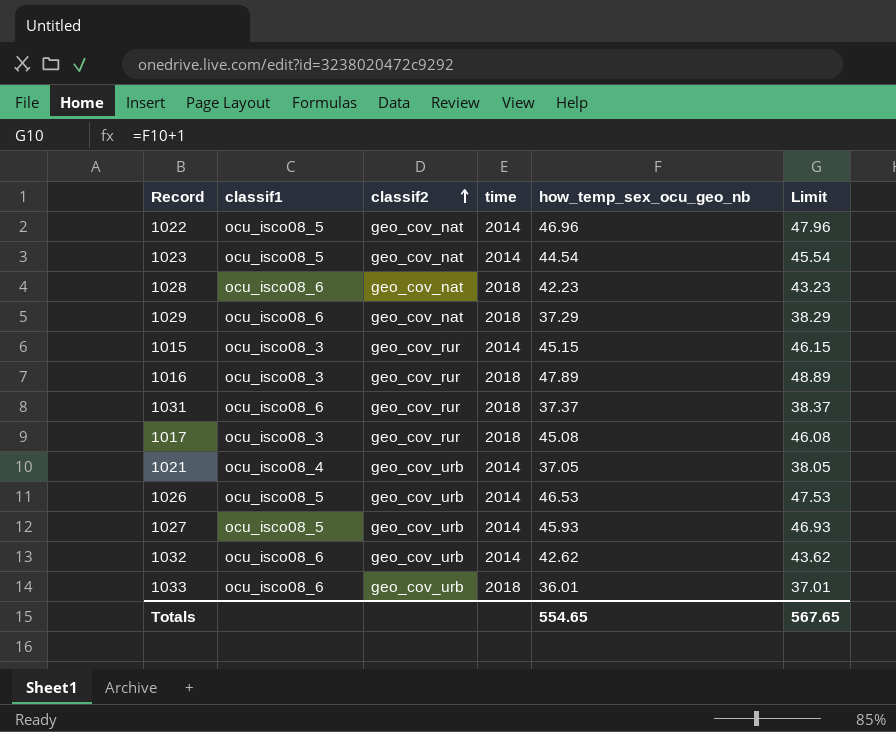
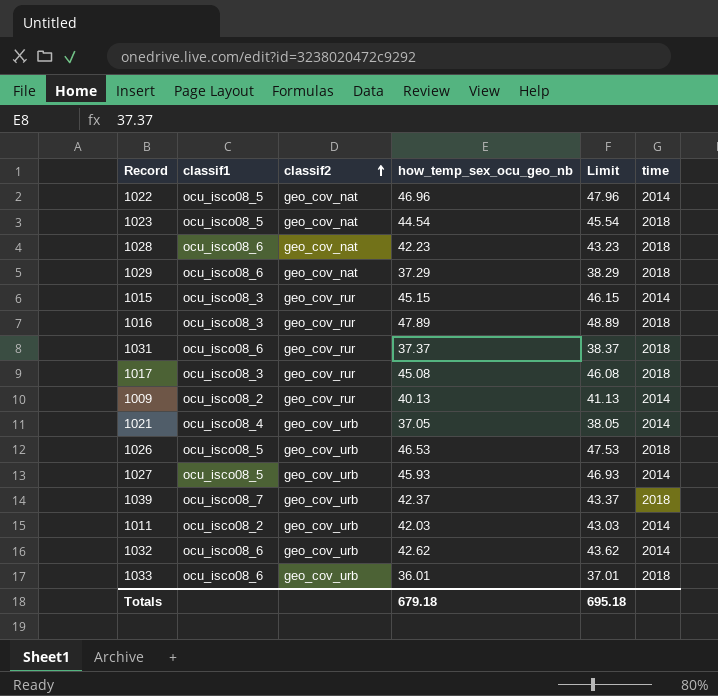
column time | position: 4 -> 6
1023 | time: 2014 -> 2018
row 1009: none -> ocu_isco08_2 | geo_cov_rur | 40.13 | 41.13 | 2014
1026 | time: 2014 -> 2018
row 1039: none -> ocu_isco08_7 | geo_cov_urb | 42.37 | 43.37 | 2018
row 1011: none -> ocu_isco08_2 | geo_cov_urb | 42.03 | 43.03 | 2014
Totals | how_temp_sex_ocu_geo_nb: 554.65 -> 679.18
Totals | Limit: 567.65 -> 695.18

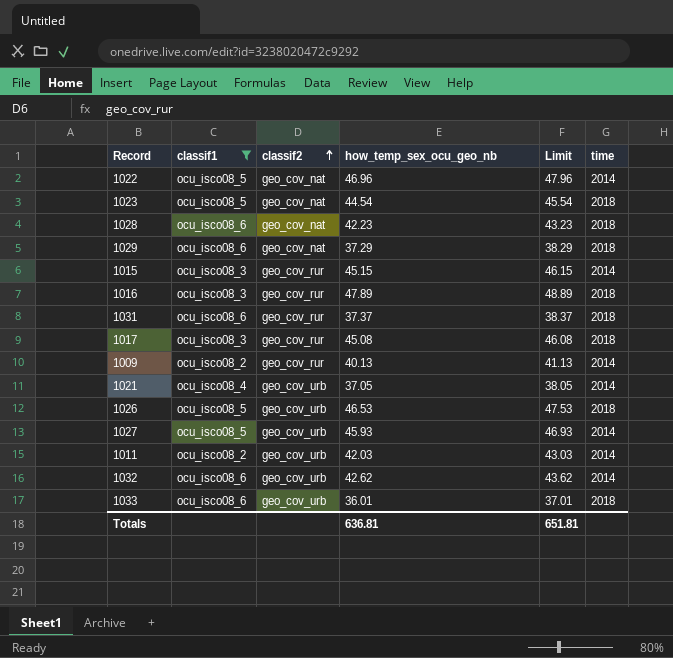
filter: none -> classif1 != ocu_isco08_7
Totals | how_temp_sex_ocu_geo_nb: 679.18 -> 636.81
Totals | Limit: 695.18 -> 651.81

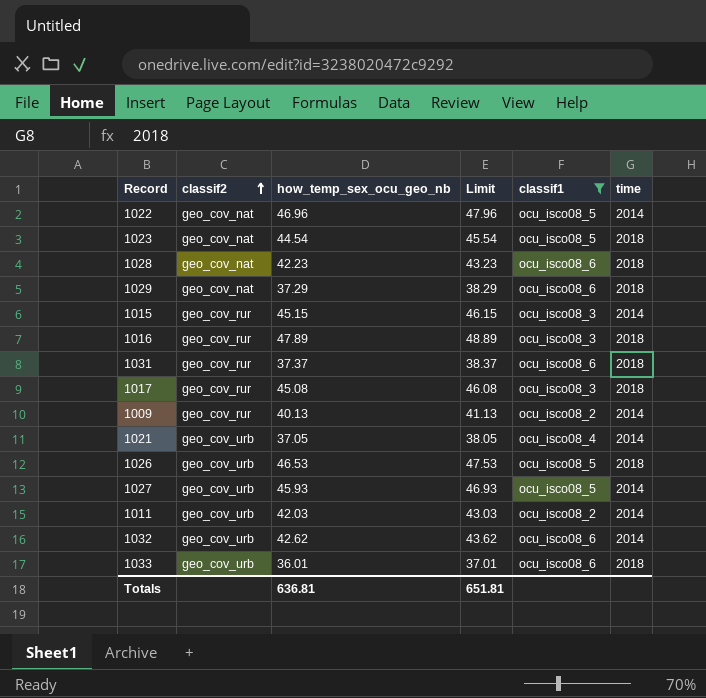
column classif1 | position: 2 -> 5

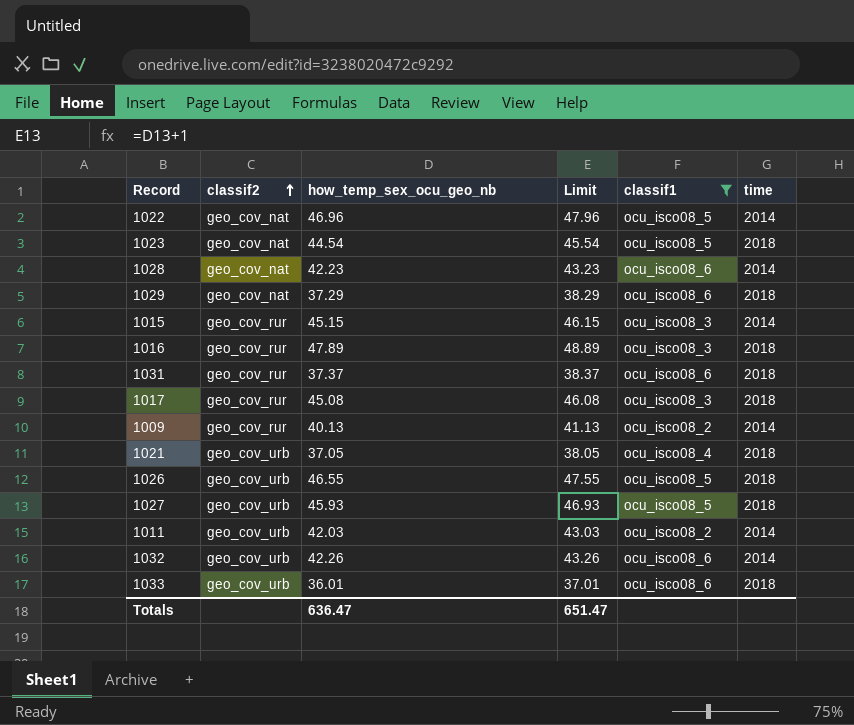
1028 | time: 2018 -> 2014
1021 | time: 2014 -> 2018
1026 | how_temp_sex_ocu_geo_nb: 46.53 -> 46.55
1026 | Limit: 47.53 -> 47.55
1027 | time: 2014 -> 2018
1032 | how_temp_sex_ocu_geo_nb: 42.62 -> 42.26
1032 | Limit: 43.62 -> 43.26
Totals | how_temp_sex_ocu_geo_nb: 636.81 -> 636.47
Totals | Limit: 651.81 -> 651.47

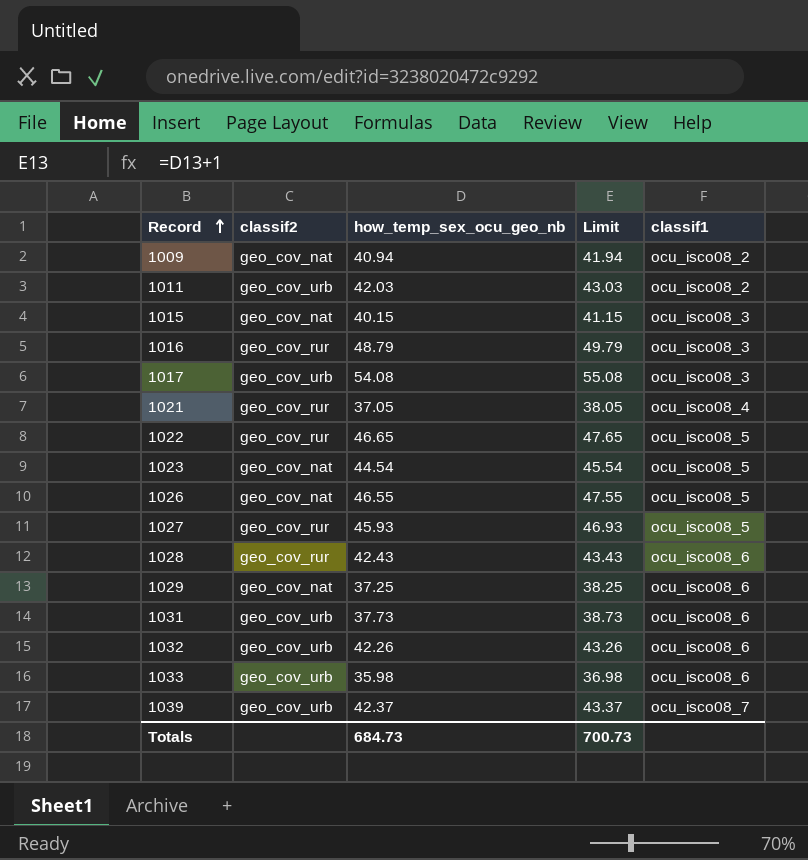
filter: classif1 != ocu_isco08_7 -> none
row order: classif2 ascending -> Record ascending
column time | position: 6 -> none
1009 | classif2: geo_cov_rur -> geo_cov_nat
1009 | how_temp_sex_ocu_geo_nb: 40.13 -> 40.94
1009 | Limit: 41.13 -> 41.94
1015 | classif2: geo_cov_rur -> geo_cov_nat
1015 | how_temp_sex_ocu_geo_nb: 45.15 -> 40.15
1015 | Limit: 46.15 -> 41.15
1016 | how_temp_sex_ocu_geo_nb: 47.89 -> 48.79
1016 | Limit: 48.89 -> 49.79
1017 | classif2: geo_cov_rur -> geo_cov_urb
1017 | how_temp_sex_ocu_geo_nb: 45.08 -> 54.08
1017 | Limit: 46.08 -> 55.08
1021 | classif2: geo_cov_urb -> geo_cov_rur
1022 | classif2: geo_cov_nat -> geo_cov_rur
1022 | how_temp_sex_ocu_geo_nb: 46.96 -> 46.65
1022 | Limit: 47.96 -> 47.65
1026 | classif2: geo_cov_urb -> geo_cov_nat
1027 | classif2: geo_cov_urb -> geo_cov_rur
1028 | classif2: geo_cov_nat -> geo_cov_rur
1028 | how_temp_sex_ocu_geo_nb: 42.23 -> 42.43
1028 | Limit: 43.23 -> 43.43
1029 | how_temp_sex_ocu_geo_nb: 37.29 -> 37.25
1029 | Limit: 38.29 -> 38.25
1031 | classif2: geo_cov_rur -> geo_cov_urb
1031 | how_temp_sex_ocu_geo_nb: 37.37 -> 37.73
1031 | Limit: 38.37 -> 38.73
1033 | how_temp_sex_ocu_geo_nb: 36.01 -> 35.98
1033 | Limit: 37.01 -> 36.98
Totals | how_temp_sex_ocu_geo_nb: 636.47 -> 684.73
Totals | Limit: 651.47 -> 700.73

